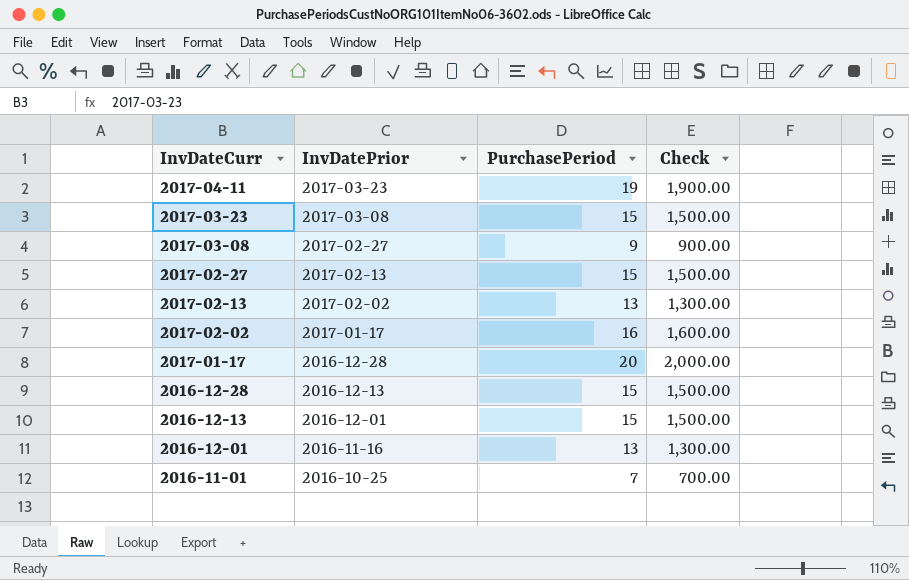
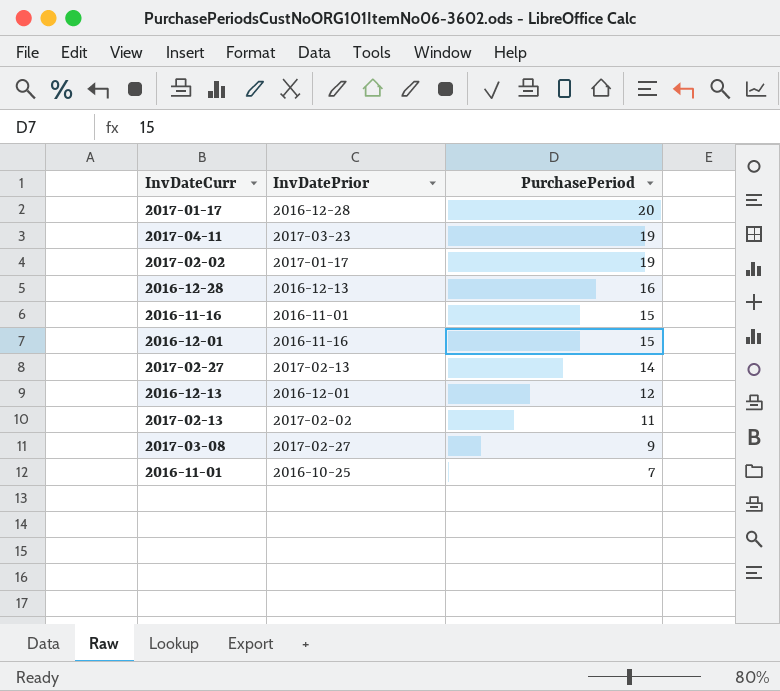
row order: InvDateCurr descending -> PurchasePeriod descending
column Check | formula: [PurchasePeriod] * 100 -> none
row 2017-03-23: 2017-03-08 | 15 | 1,500.00 -> none
2017-02-02 | PurchasePeriod: 16 -> 19
2016-12-28 | PurchasePeriod: 15 -> 16
row 2016-11-16: none -> 2016-11-01 | 15
2016-12-01 | PurchasePeriod: 13 -> 15
2017-02-27 | PurchasePeriod: 15 -> 14
2016-12-13 | PurchasePeriod: 15 -> 12
2017-02-13 | PurchasePeriod: 13 -> 11

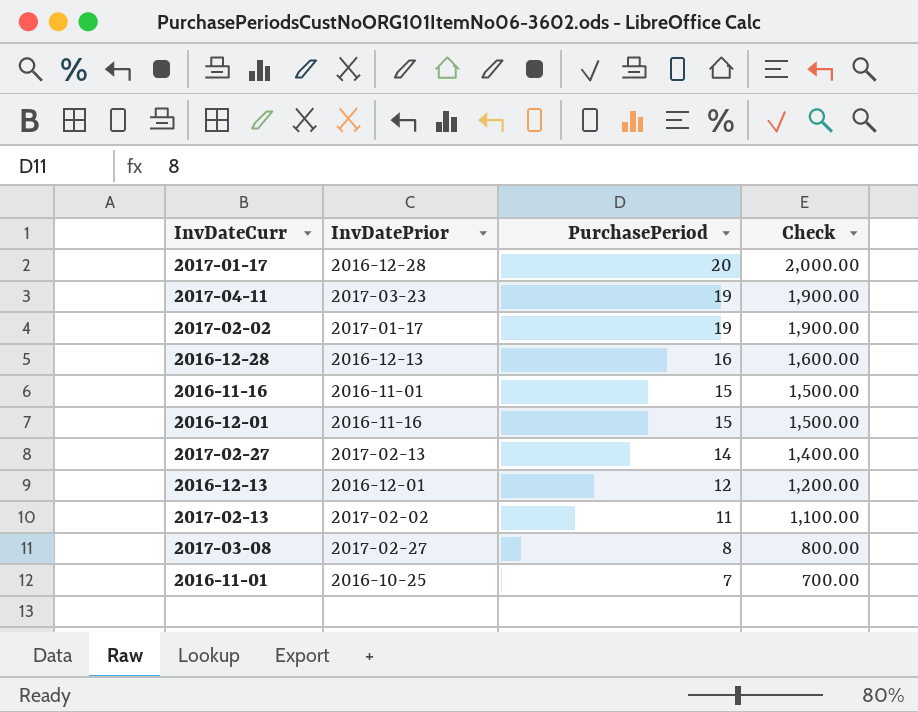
column Check | formula: none -> [PurchasePeriod] * 100
2017-03-08 | PurchasePeriod: 9 -> 8

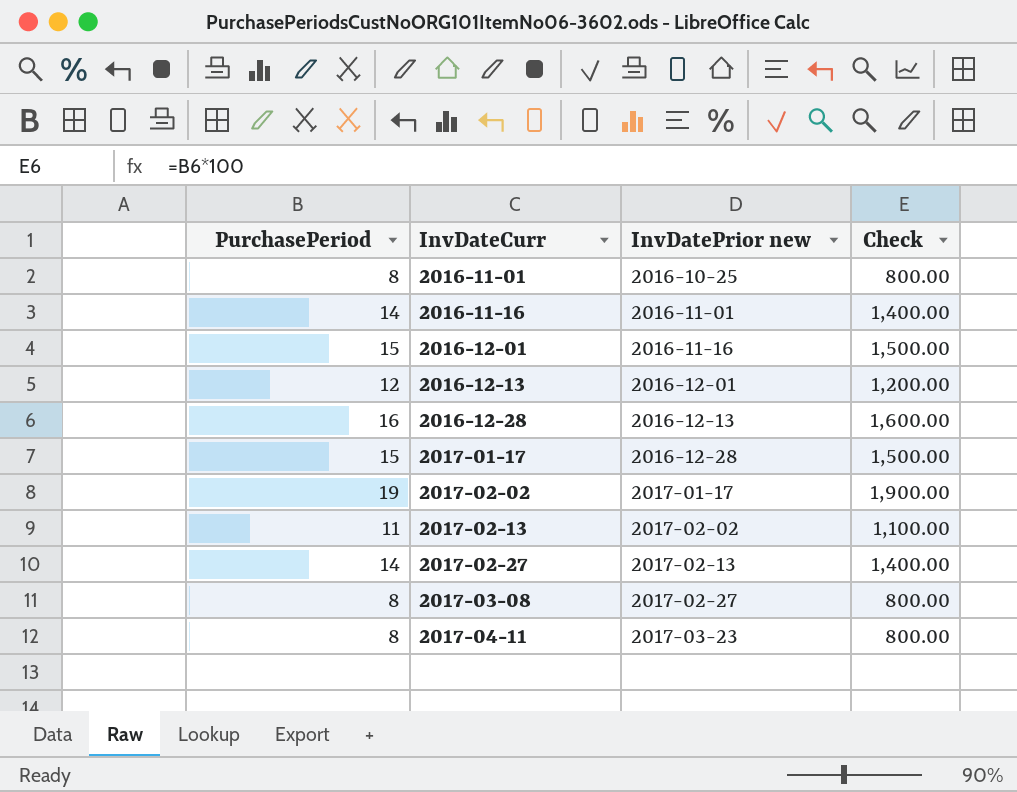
row order: PurchasePeriod descending -> InvDateCurr ascending
column PurchasePeriod | position: 3 -> 1
column name: InvDatePrior -> InvDatePrior new
2016-11-01 | PurchasePeriod: 7 -> 8
2016-11-01 | Check: 700.00 -> 800.00
2016-11-16 | PurchasePeriod: 15 -> 14
2016-11-16 | Check: 1,500.00 -> 1,400.00
2017-01-17 | PurchasePeriod: 20 -> 15
2017-01-17 | Check: 2,000.00 -> 1,500.00
2017-04-11 | PurchasePeriod: 19 -> 8
2017-04-11 | Check: 1,900.00 -> 800.00

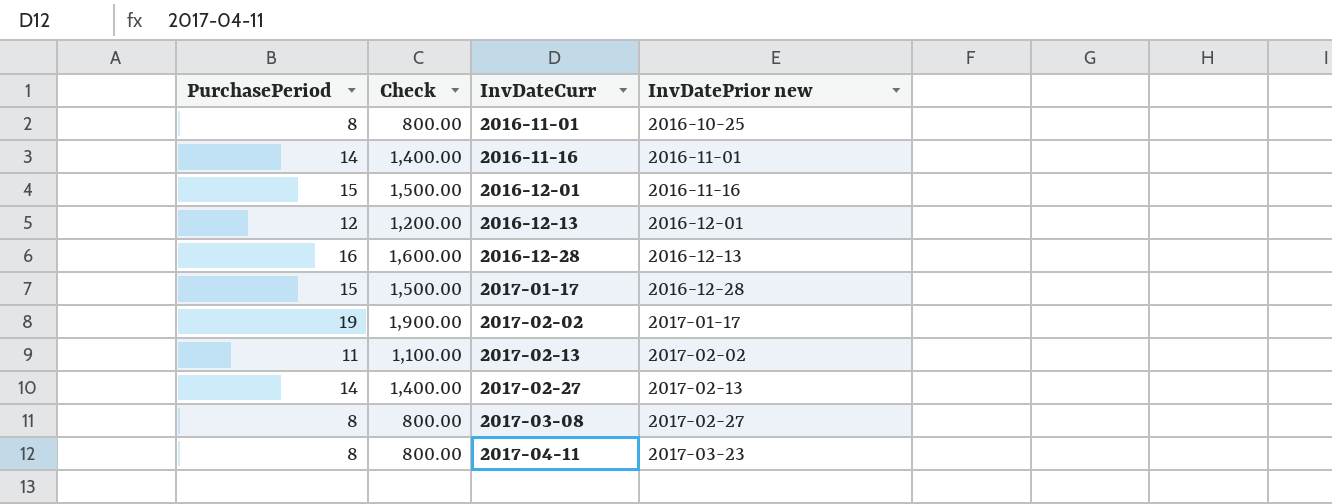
column Check | position: 4 -> 2

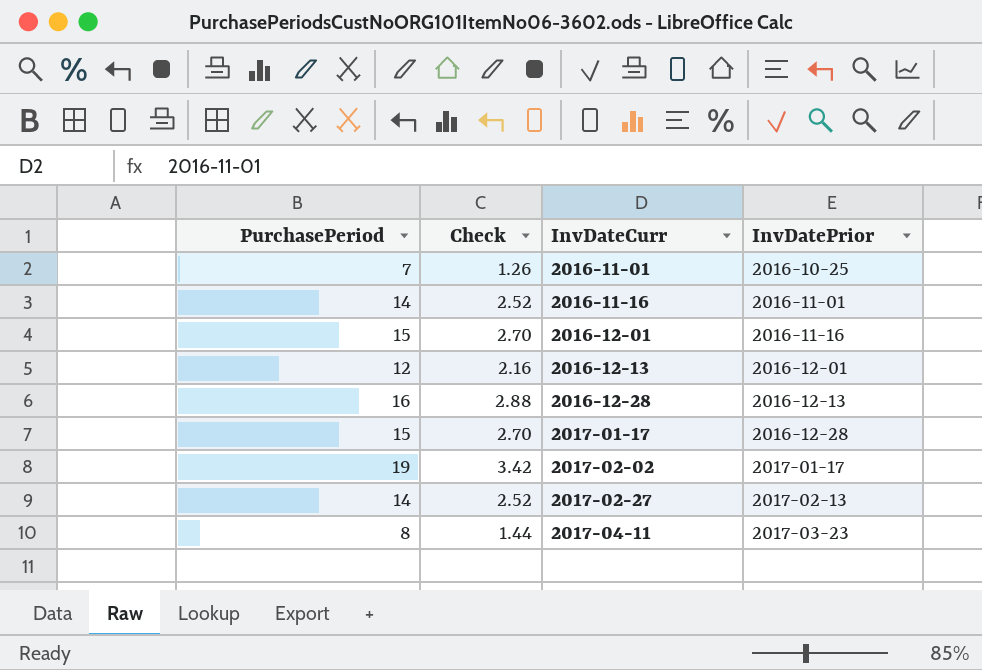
column Check | formula: [PurchasePeriod] * 100 -> [PurchasePeriod] * 0.18
column name: InvDatePrior new -> InvDatePrior
row 2017-02-13: 11 | 1,100.00 | 2017-02-02 -> none
row 2017-03-08: 8 | 800.00 | 2017-02-27 -> none
2016-11-01 | PurchasePeriod: 8 -> 7

